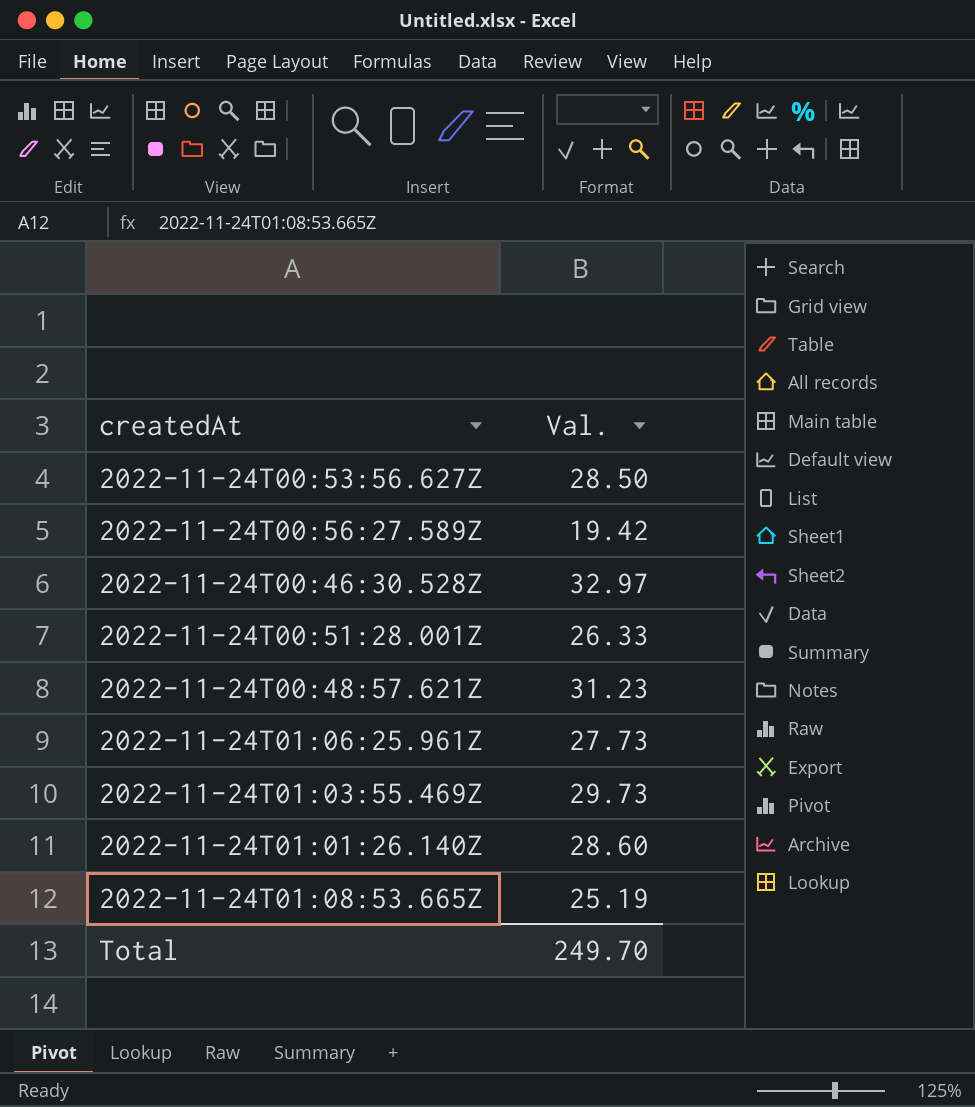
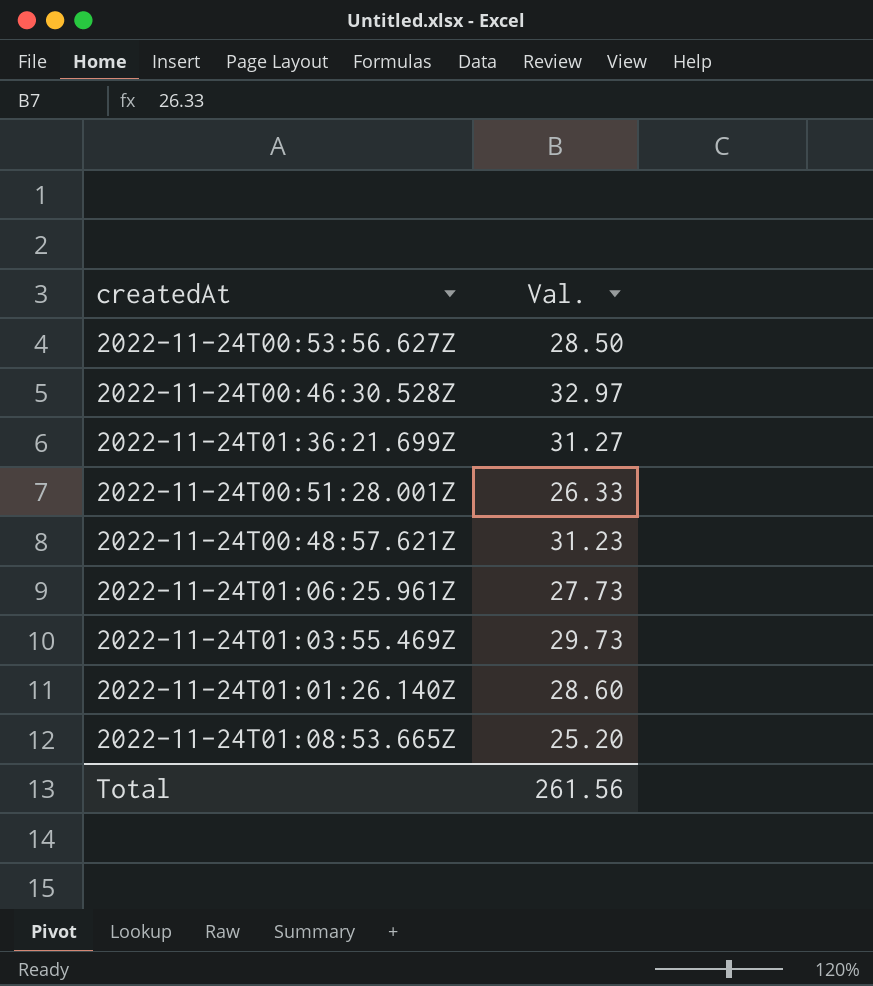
row 2022-11-24T00:56:27.589Z: 19.42 -> none
row 2022-11-24T01:36:21.699Z: none -> 31.27
2022-11-24T01:08:53.665Z | Val.: 25.19 -> 25.20
Total | Val.: 249.70 -> 261.56

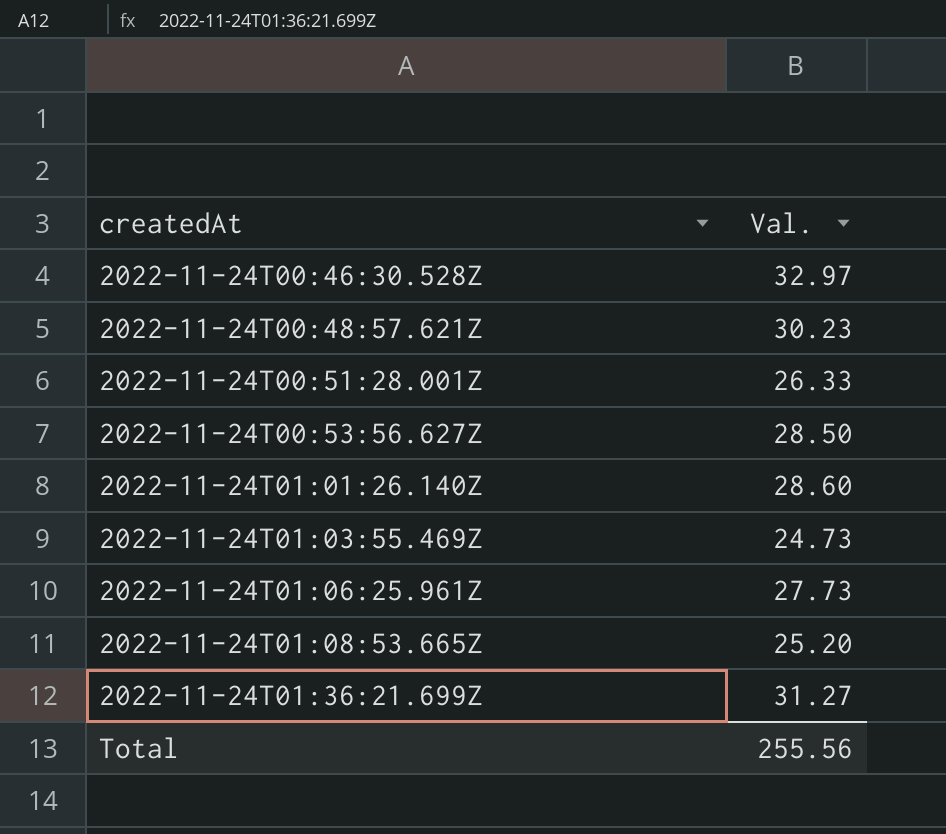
row order: none -> createdAt ascending
2022-11-24T00:48:57.621Z | Val.: 31.23 -> 30.23
2022-11-24T01:03:55.469Z | Val.: 29.73 -> 24.73
Total | Val.: 261.56 -> 255.56

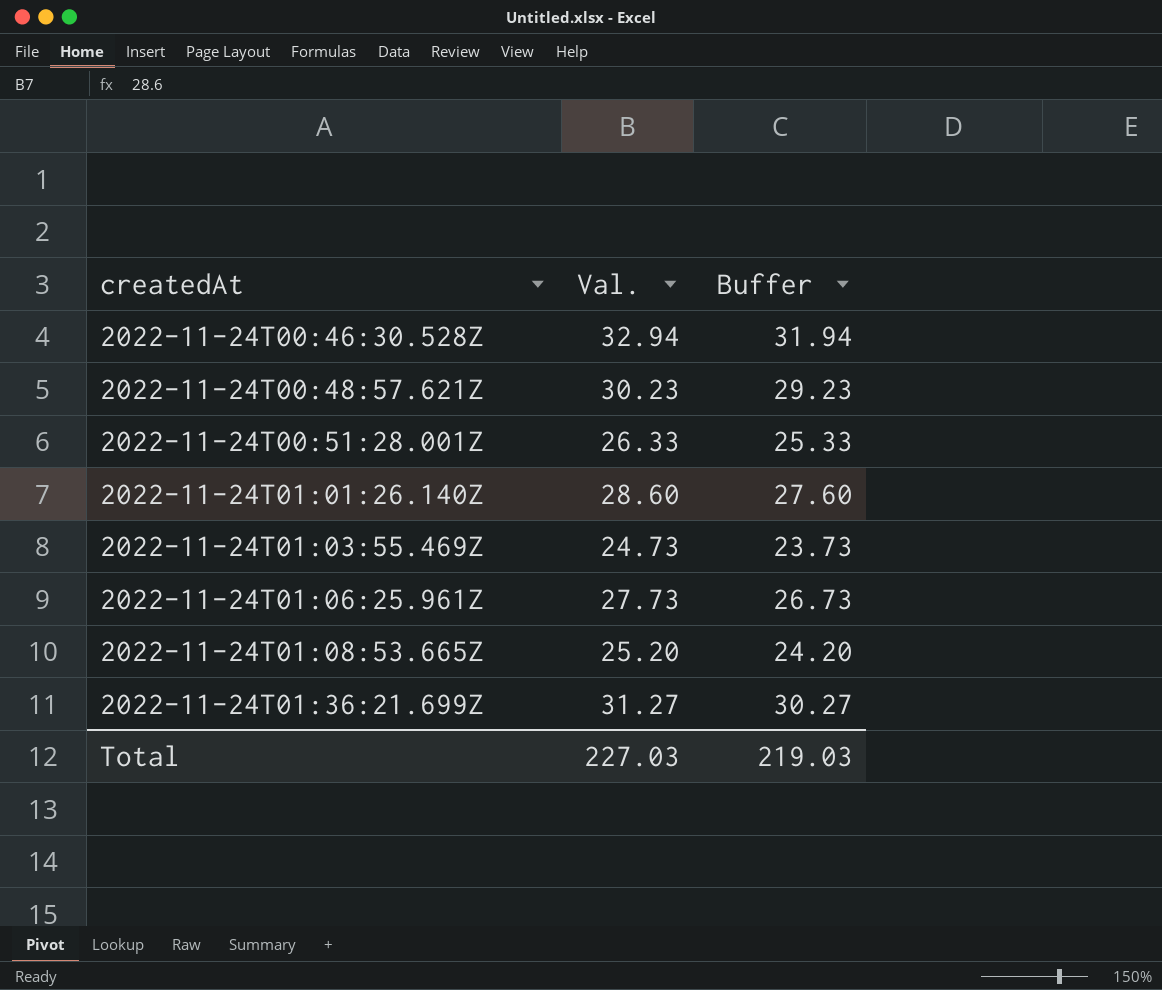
column Buffer | formula: none -> [Val.] - 1
row 2022-11-24T00:53:56.627Z: 28.50 -> none
2022-11-24T00:46:30.528Z | Val.: 32.97 -> 32.94
Total | Val.: 255.56 -> 227.03

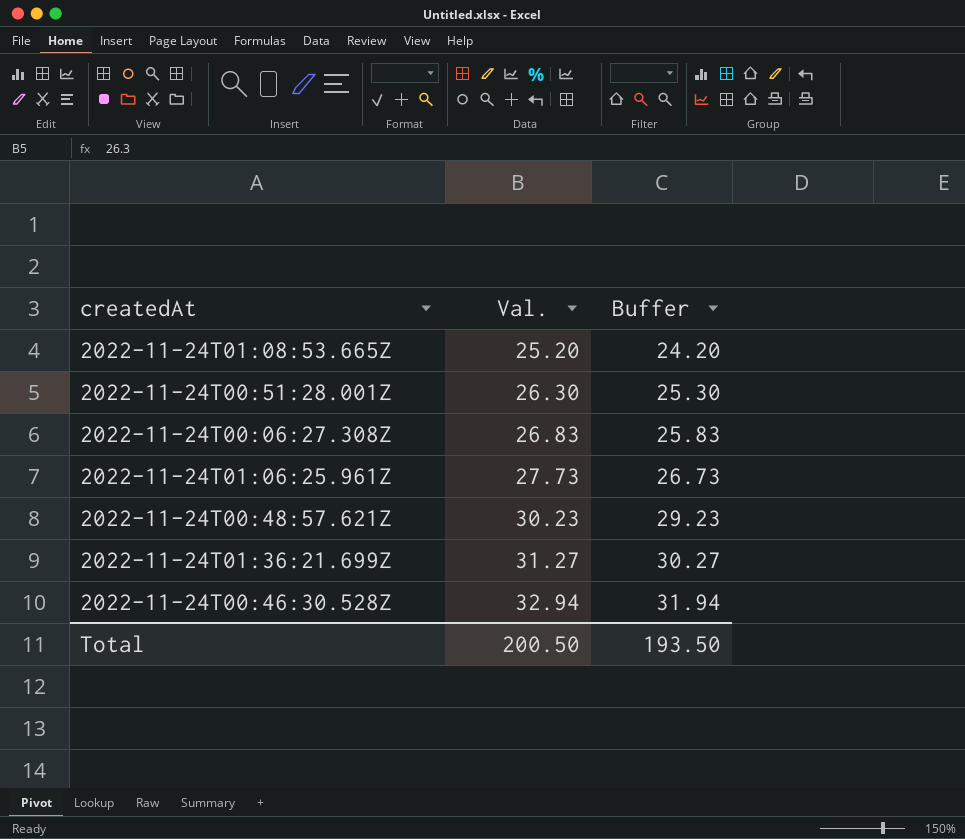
row order: createdAt ascending -> Val. ascending
row 2022-11-24T01:01:26.140Z: 28.60 | 27.60 -> none
row 2022-11-24T01:03:55.469Z: 24.73 | 23.73 -> none
2022-11-24T00:51:28.001Z | Val.: 26.33 -> 26.30
2022-11-24T00:51:28.001Z | Buffer: 25.33 -> 25.30
row 2022-11-24T00:06:27.308Z: none -> 26.83 | 25.83
Total | Val.: 227.03 -> 200.50
Total | Buffer: 219.03 -> 193.50

